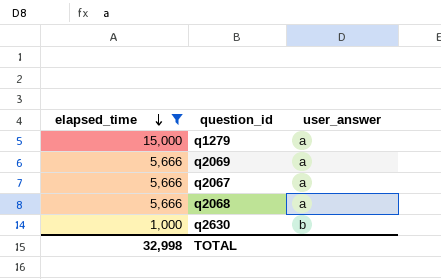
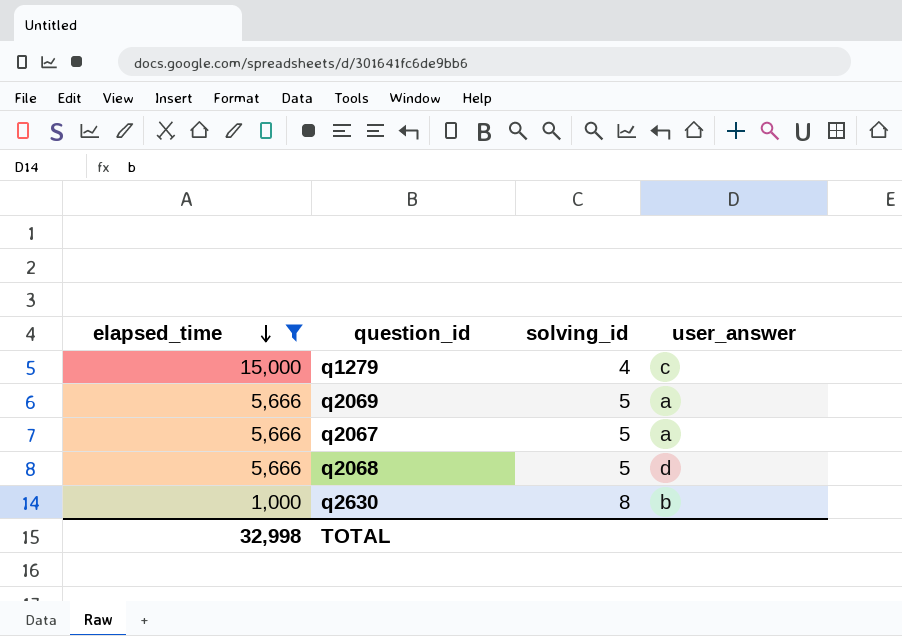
column solving_id | position: none -> 3
q1279 | user_answer: a -> c
q2068 | user_answer: a -> d

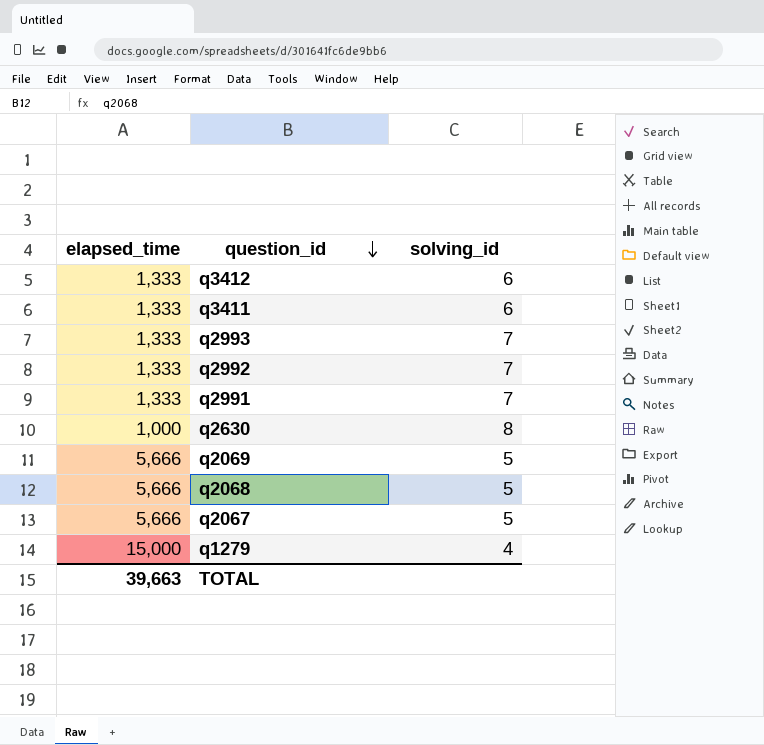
filter: elapsed_time != 1,333 -> none
row order: elapsed_time descending -> question_id descending
column user_answer | position: 4 -> none
TOTAL | elapsed_time: 32,998 -> 39,663

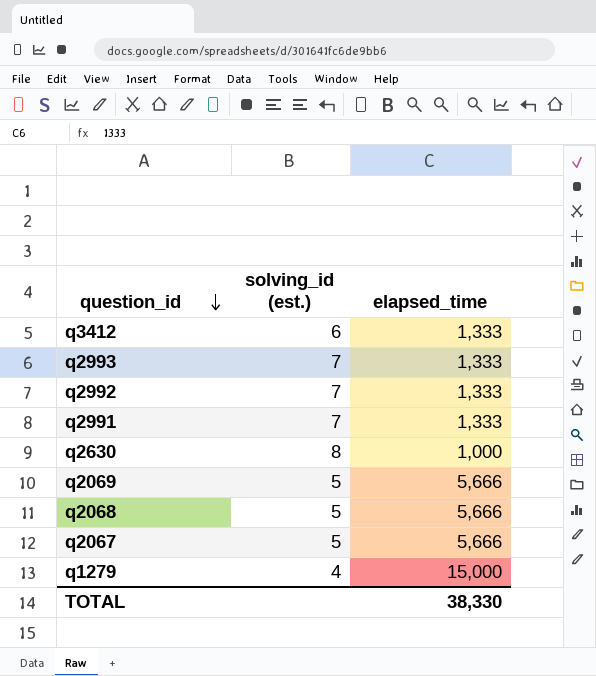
column name: solving_id -> solving_id (est.)
column elapsed_time | position: 1 -> 3
row q3411: 1,333 | 6 -> none
TOTAL | elapsed_time: 39,663 -> 38,330

